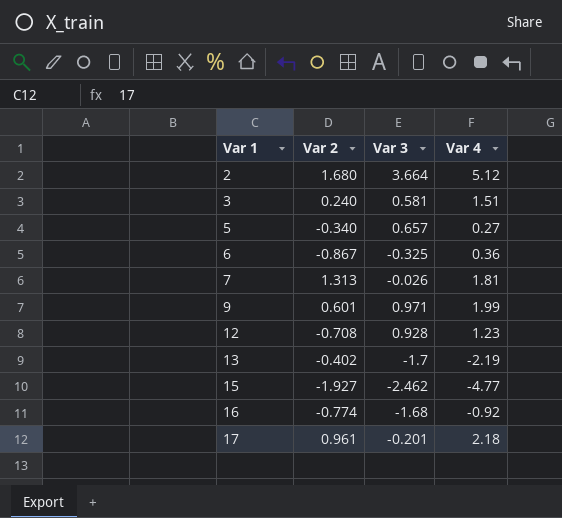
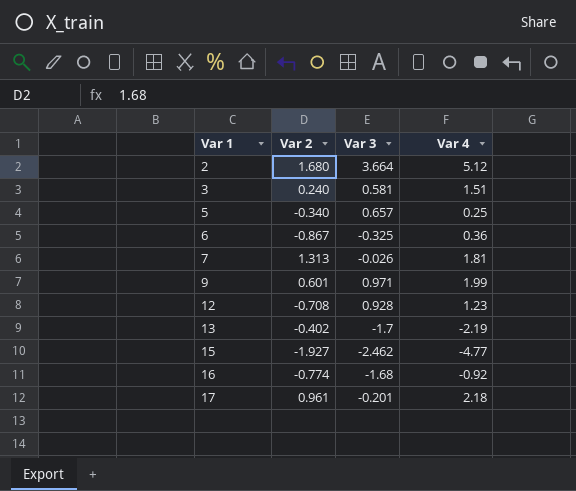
5 | Var 4: 0.27 -> 0.25

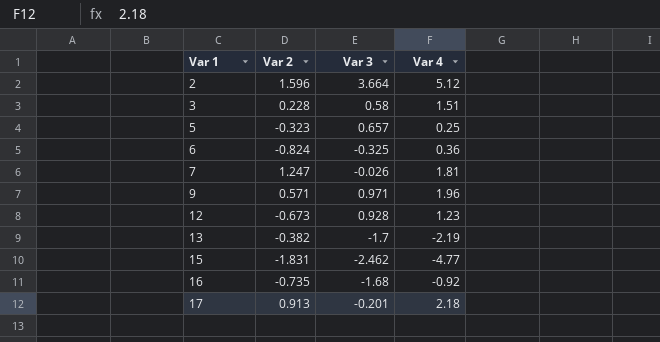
2 | Var 2: 1.680 -> 1.596
3 | Var 2: 0.240 -> 0.228
3 | Var 3: 0.581 -> 0.58
5 | Var 2: -0.340 -> -0.323
6 | Var 2: -0.867 -> -0.824
7 | Var 2: 1.313 -> 1.247
9 | Var 2: 0.601 -> 0.571
9 | Var 4: 1.99 -> 1.96
12 | Var 2: -0.708 -> -0.673
13 | Var 2: -0.402 -> -0.382
15 | Var 2: -1.927 -> -1.831
16 | Var 2: -0.774 -> -0.735
17 | Var 2: 0.961 -> 0.913

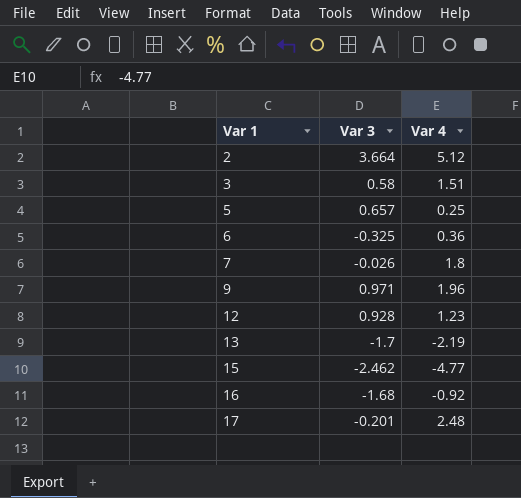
column Var 2 | position: 2 -> none
7 | Var 4: 1.81 -> 1.8
17 | Var 4: 2.18 -> 2.48

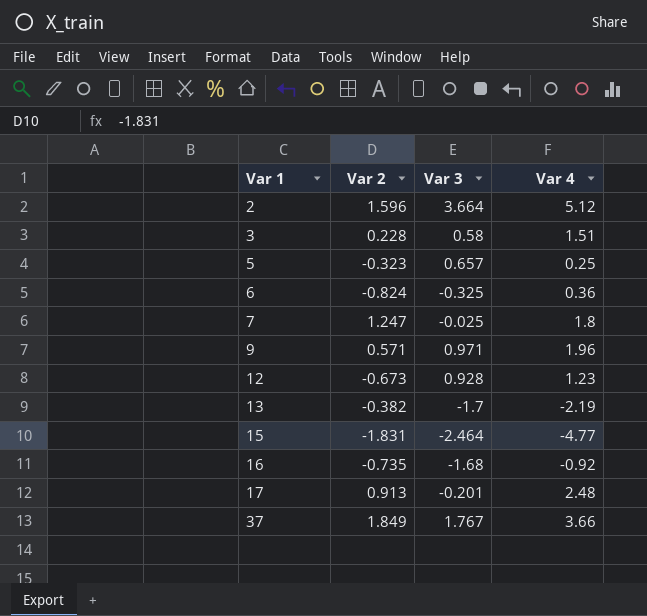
column Var 2 | position: none -> 2
7 | Var 3: -0.026 -> -0.025
15 | Var 3: -2.462 -> -2.464
row 37: none -> 1.849 | 1.767 | 3.66

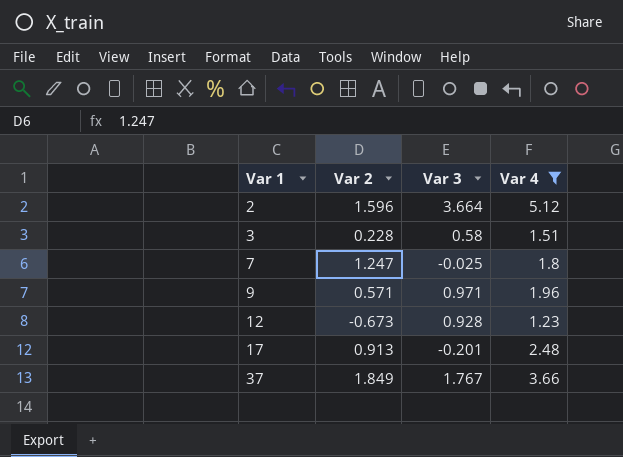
filter: none -> Var 4 >= 1.23

